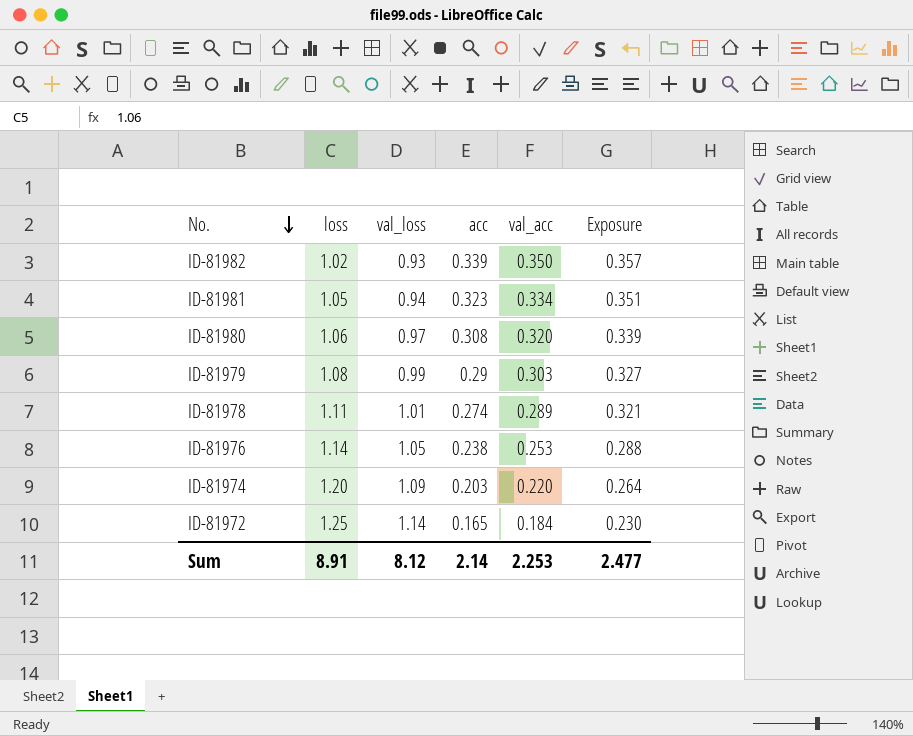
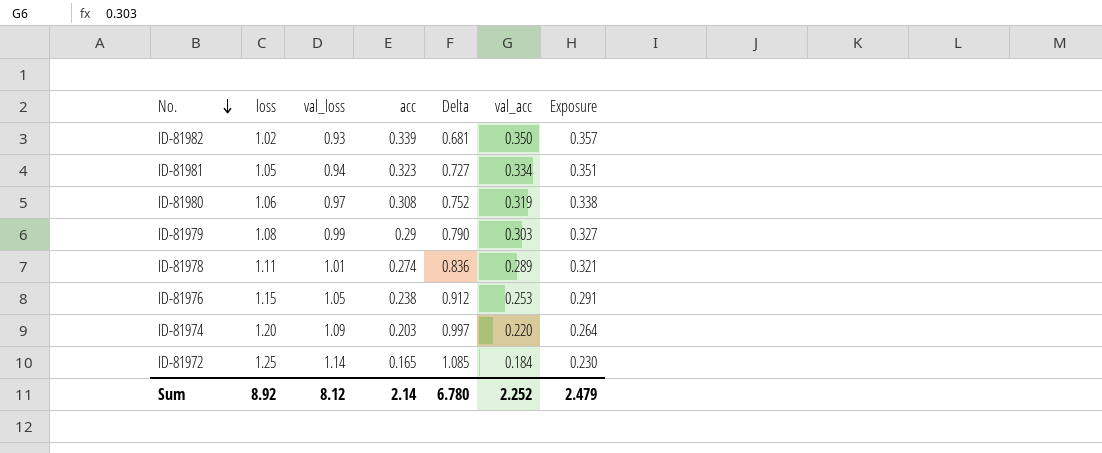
column Delta | formula: none -> [loss] - [acc]
ID-81980 | val_acc: 0.320 -> 0.319
ID-81980 | Exposure: 0.339 -> 0.338
ID-81976 | loss: 1.14 -> 1.15
ID-81976 | Exposure: 0.288 -> 0.291
Sum | loss: 8.91 -> 8.92
Sum | val_acc: 2.253 -> 2.252
Sum | Exposure: 2.477 -> 2.479

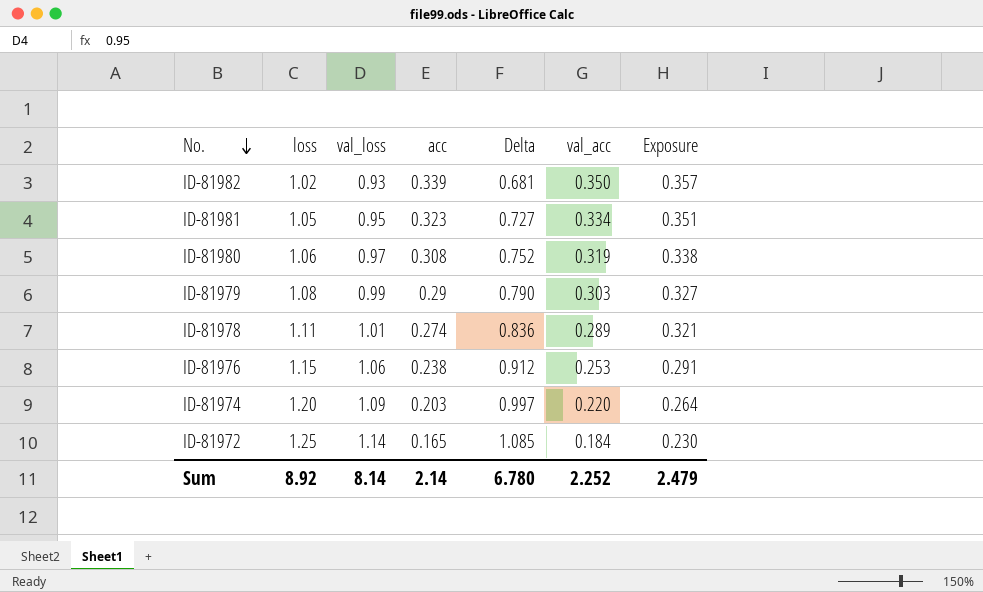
ID-81981 | val_loss: 0.94 -> 0.95
ID-81976 | val_loss: 1.05 -> 1.06
Sum | val_loss: 8.12 -> 8.14

